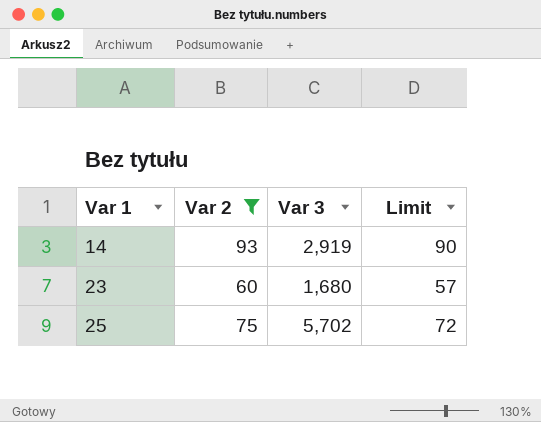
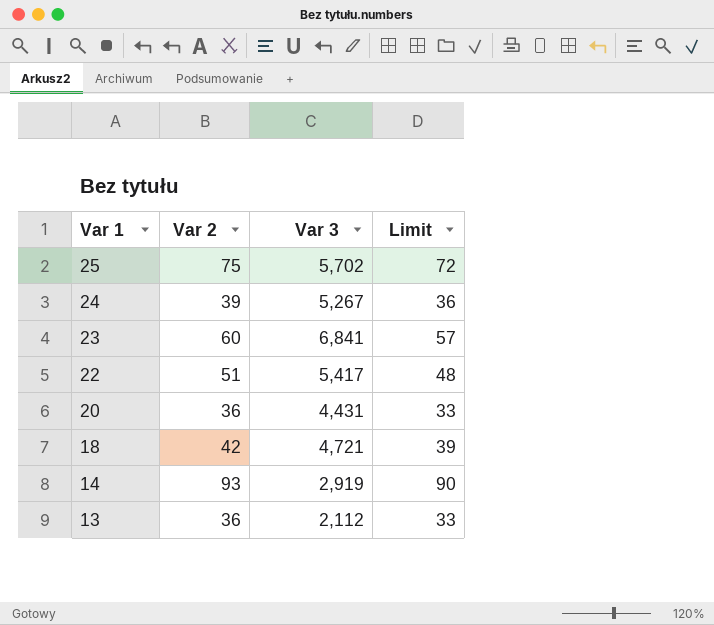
filter: Var 2 >= 60 -> none
row order: Var 1 ascending -> Var 1 descending
23 | Var 3: 1,680 -> 6,841

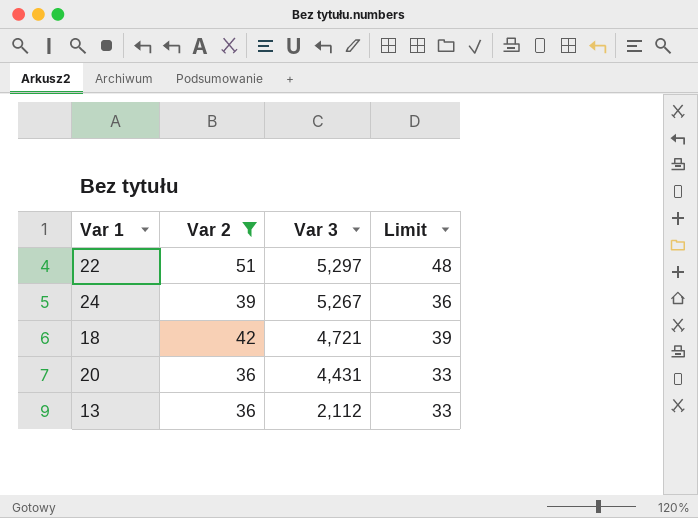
filter: none -> Var 2 <= 51
row order: Var 1 descending -> Var 3 descending
22 | Var 3: 5,417 -> 5,297

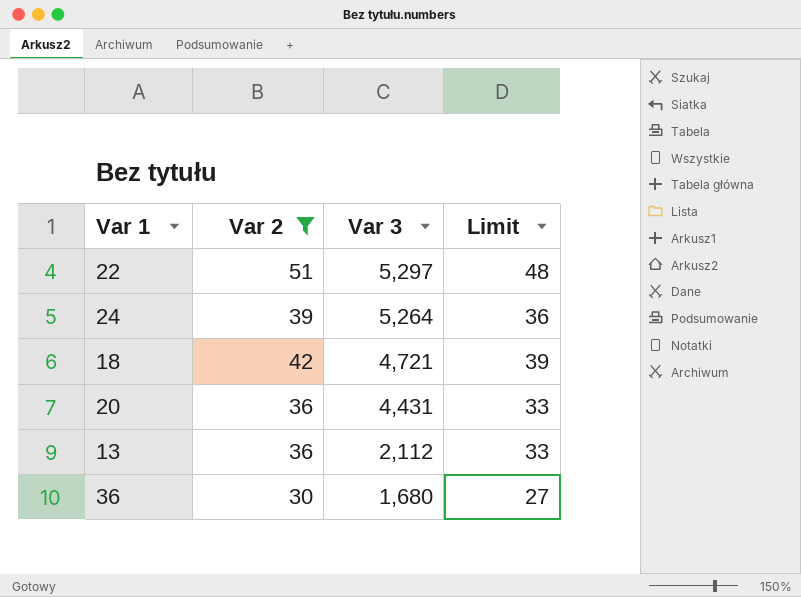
24 | Var 3: 5,267 -> 5,264
row 36: none -> 30 | 1,680 | 27

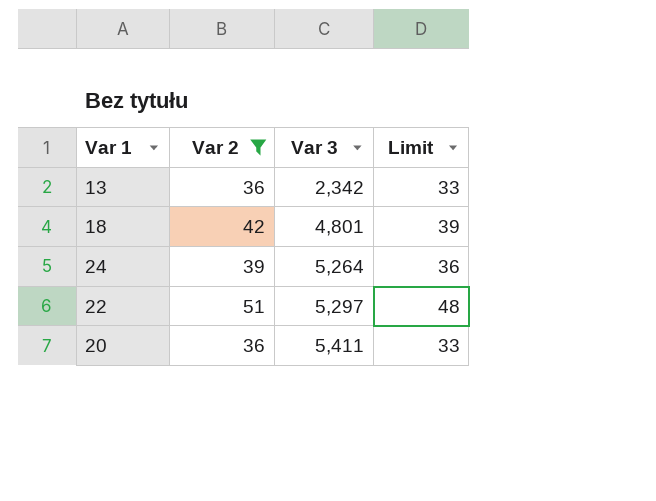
row order: Var 3 descending -> Var 3 ascending
row 36: 30 | 1,680 | 27 -> none
13 | Var 3: 2,112 -> 2,342
18 | Var 3: 4,721 -> 4,801
20 | Var 3: 4,431 -> 5,411

